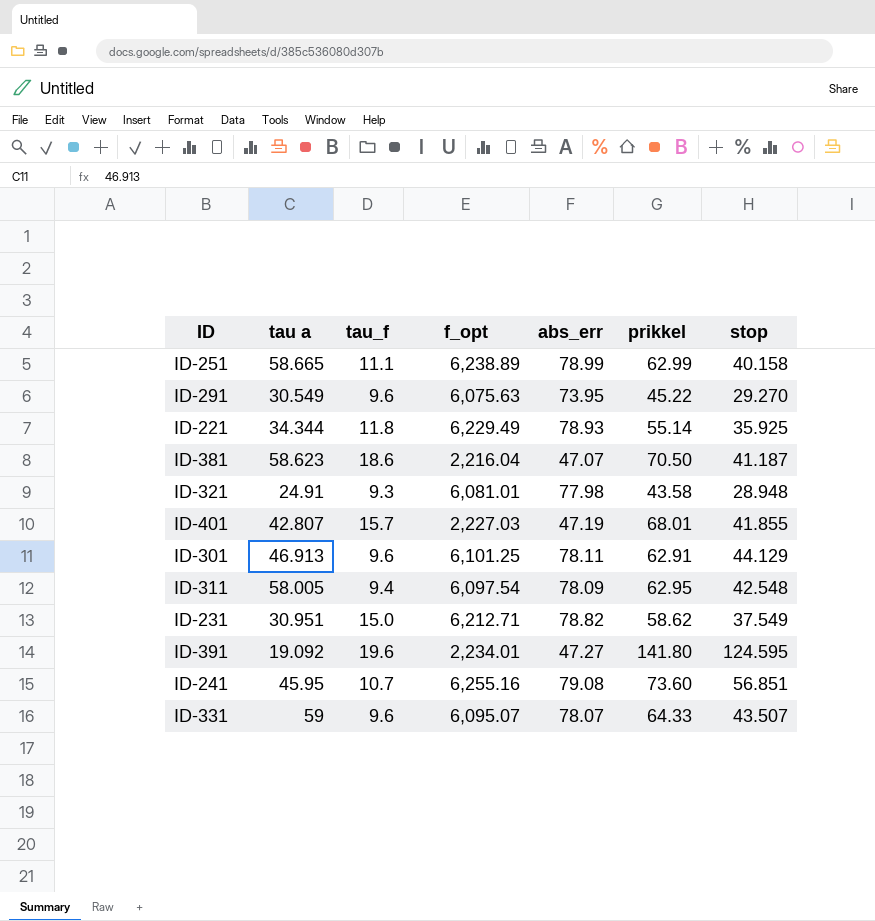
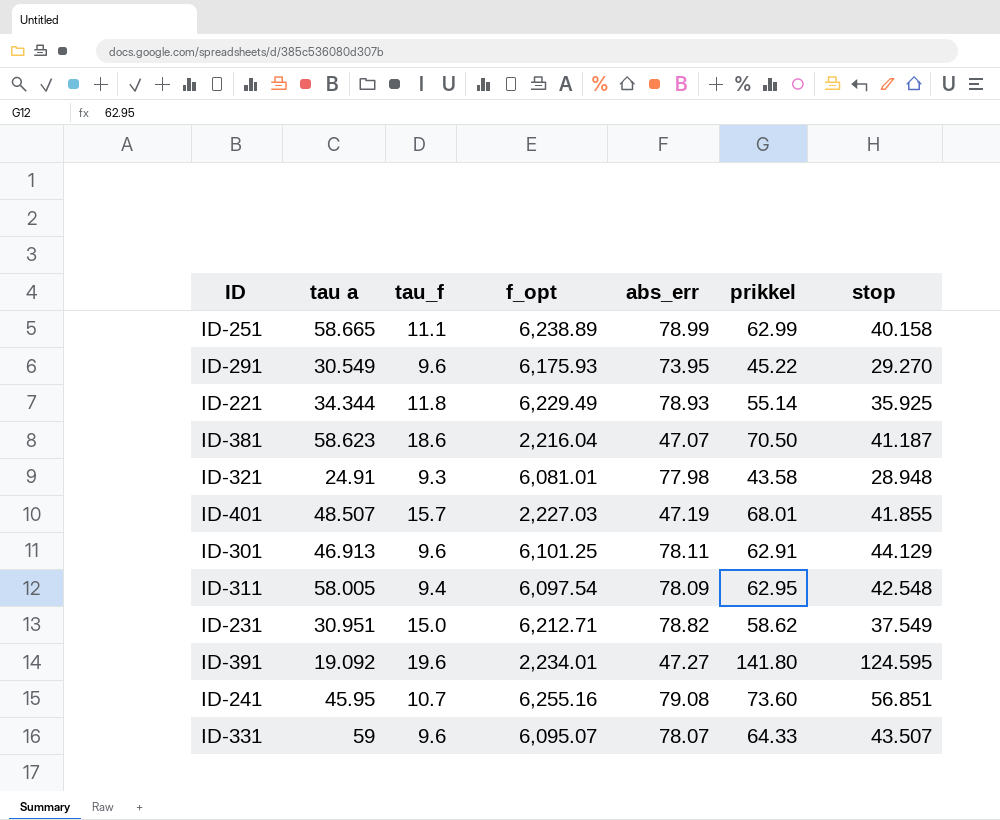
ID-291 | f_opt: 6,075.63 -> 6,175.93
ID-401 | tau a: 42.807 -> 48.507

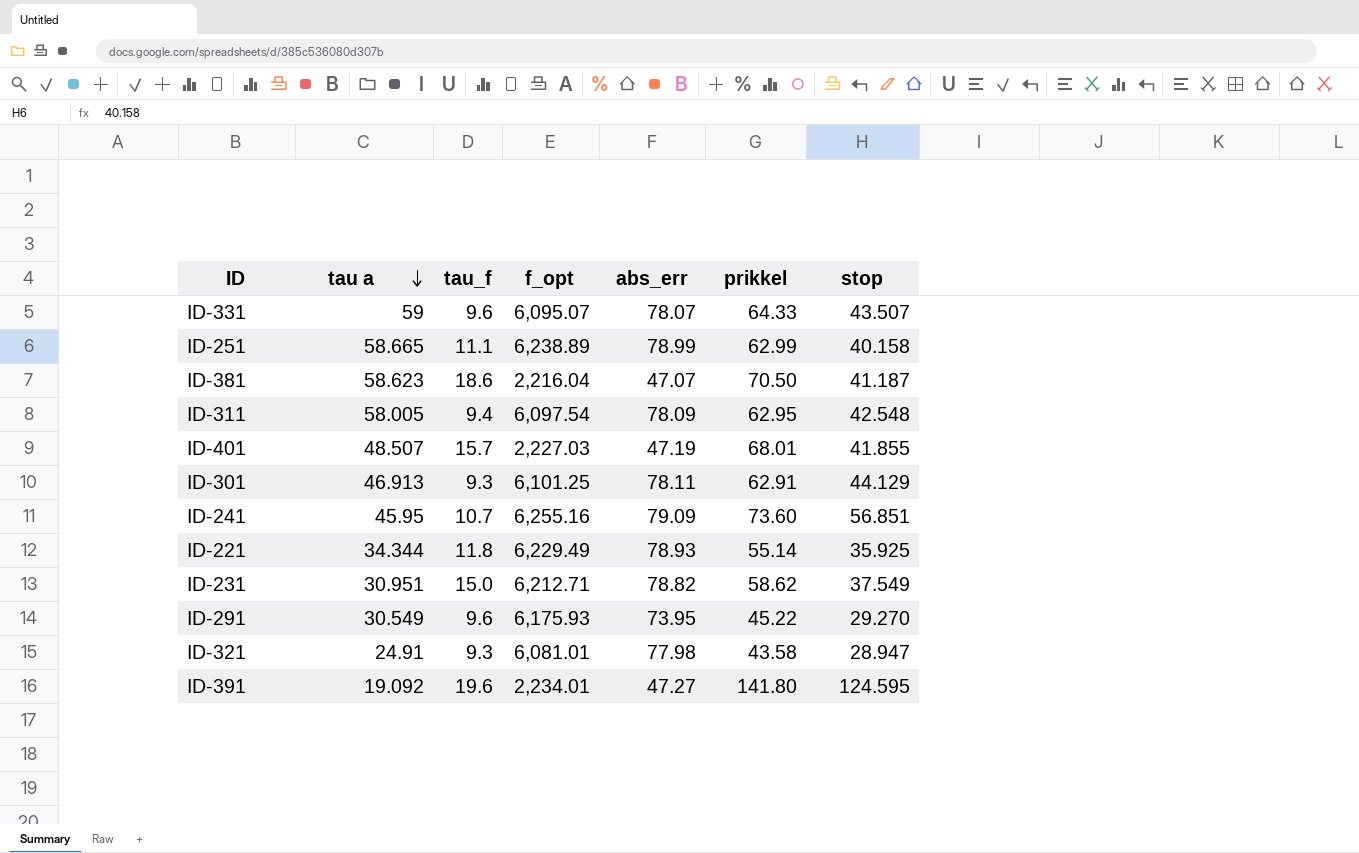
row order: none -> tau a descending
ID-301 | tau_f: 9.6 -> 9.3
ID-241 | abs_err: 79.08 -> 79.09
ID-321 | stop: 28.948 -> 28.947

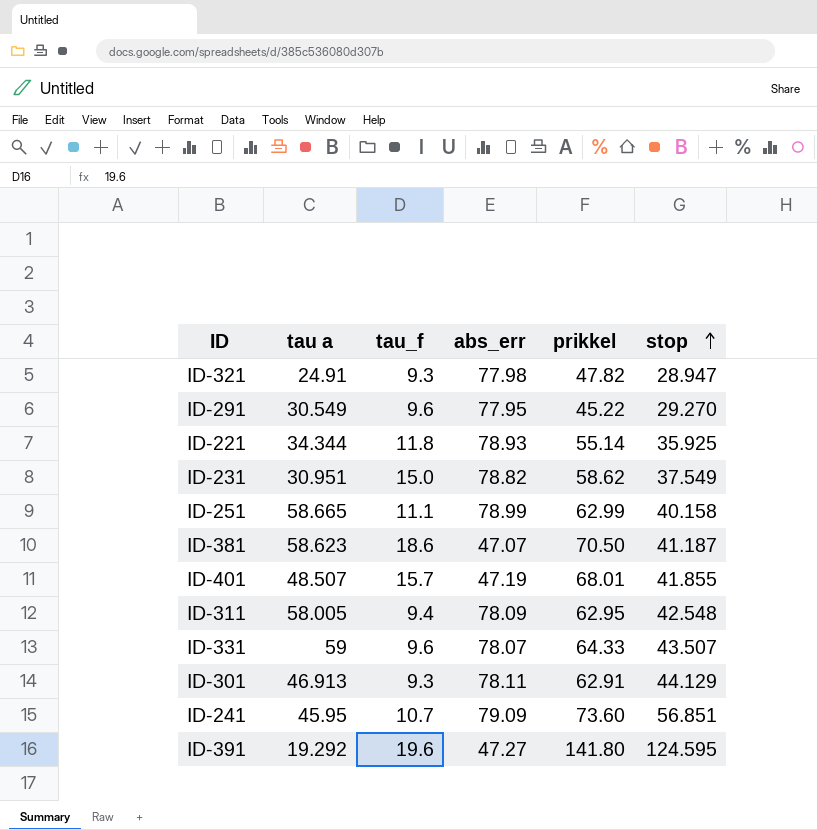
row order: tau a descending -> stop ascending
column f_opt | position: 4 -> none
ID-321 | prikkel: 43.58 -> 47.82
ID-291 | abs_err: 73.95 -> 77.95
ID-391 | tau a: 19.092 -> 19.292

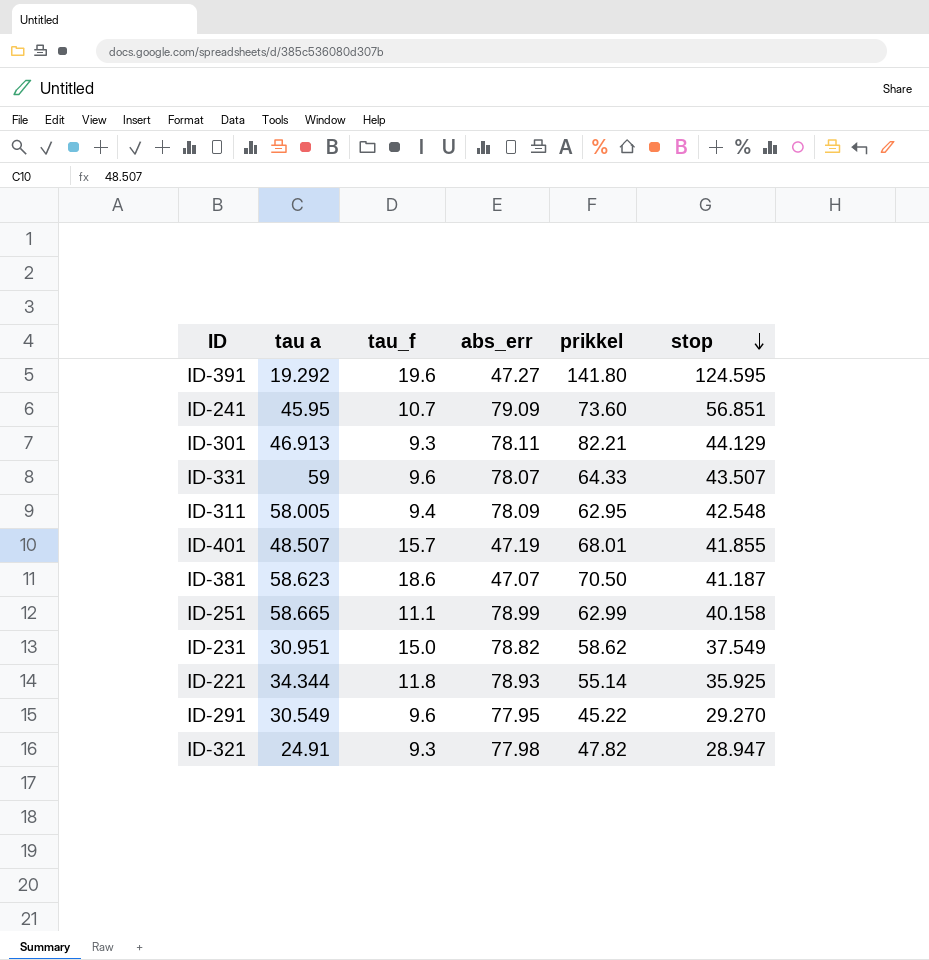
row order: stop ascending -> stop descending
ID-301 | prikkel: 62.91 -> 82.21

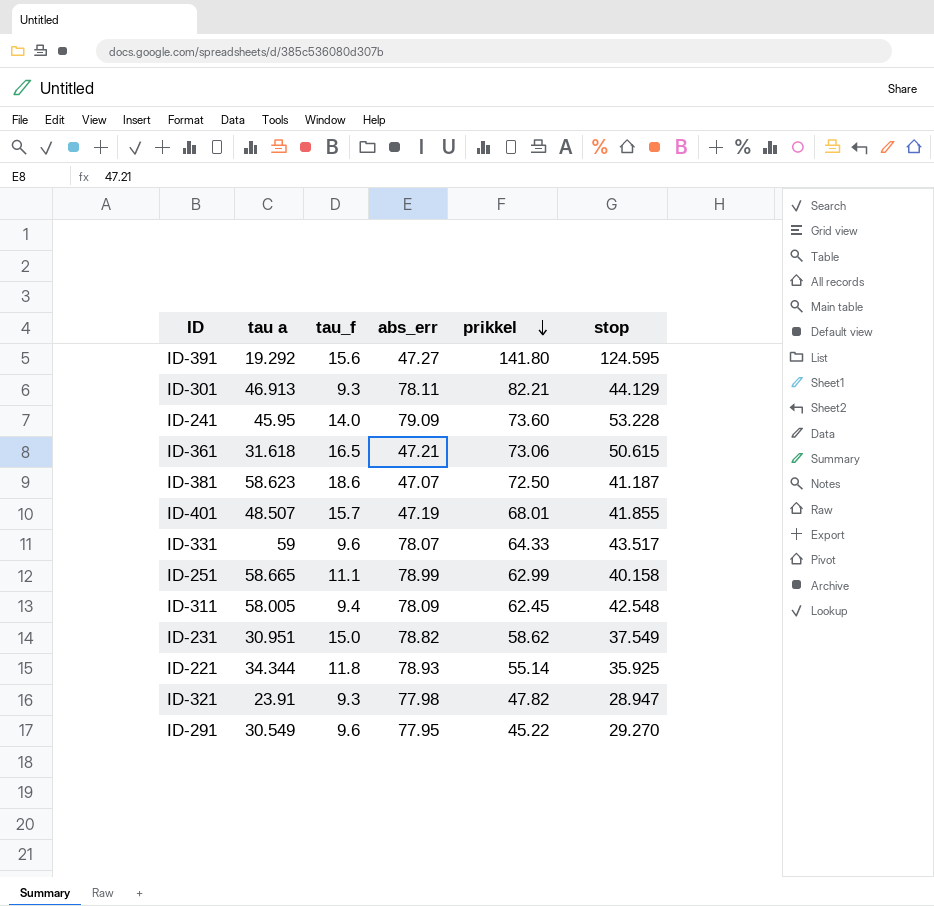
row order: stop descending -> prikkel descending
ID-391 | tau_f: 19.6 -> 15.6
ID-241 | tau_f: 10.7 -> 14.0
ID-241 | stop: 56.851 -> 53.228
row ID-361: none -> 31.618 | 16.5 | 47.21 | 73.06 | 50.615
ID-381 | prikkel: 70.50 -> 72.50
ID-331 | stop: 43.507 -> 43.517
ID-311 | prikkel: 62.95 -> 62.45
ID-321 | tau a: 24.91 -> 23.91

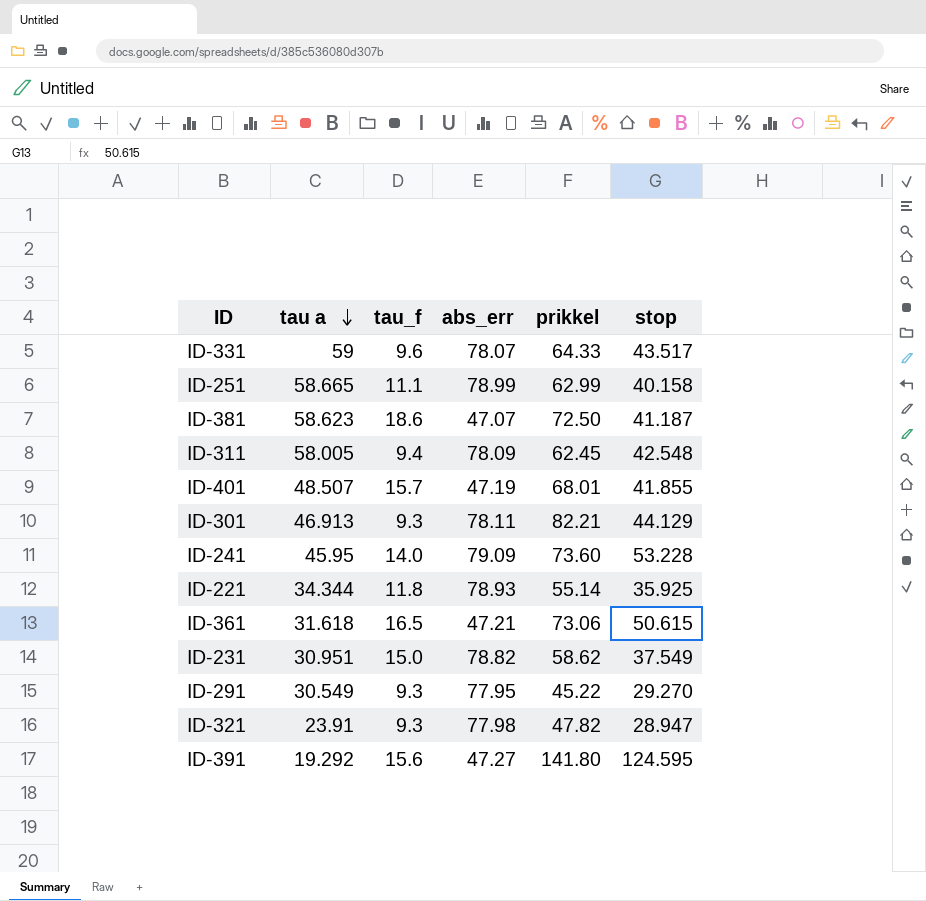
row order: prikkel descending -> tau a descending
ID-291 | tau_f: 9.6 -> 9.3

